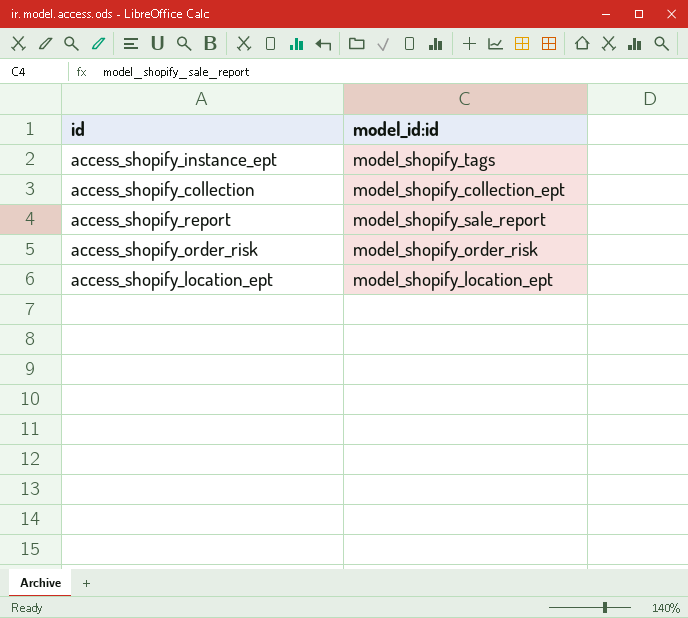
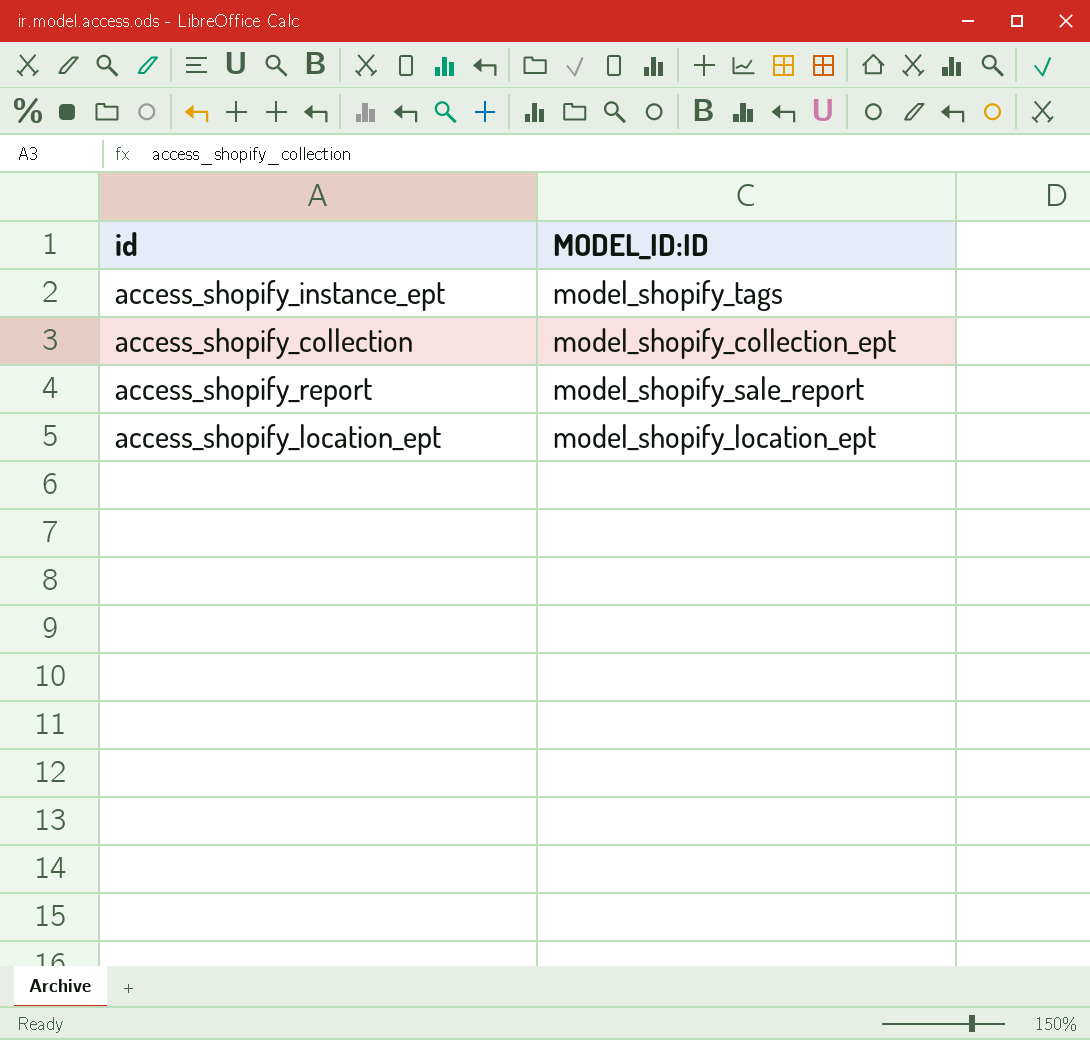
column name: model_id:id -> MODEL_ID:ID
row access_shopify_order_risk: model_shopify_order_risk -> none

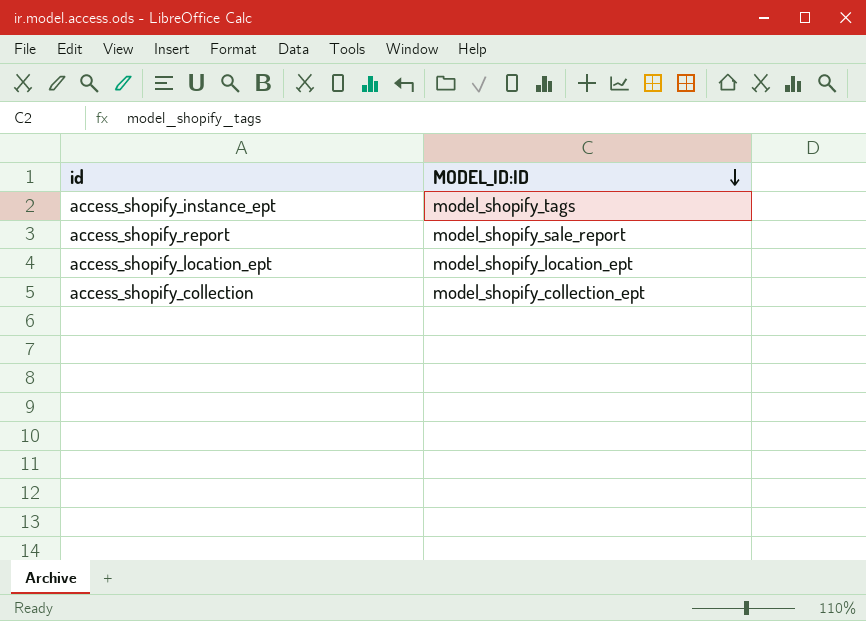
row order: none -> MODEL_ID:ID descending

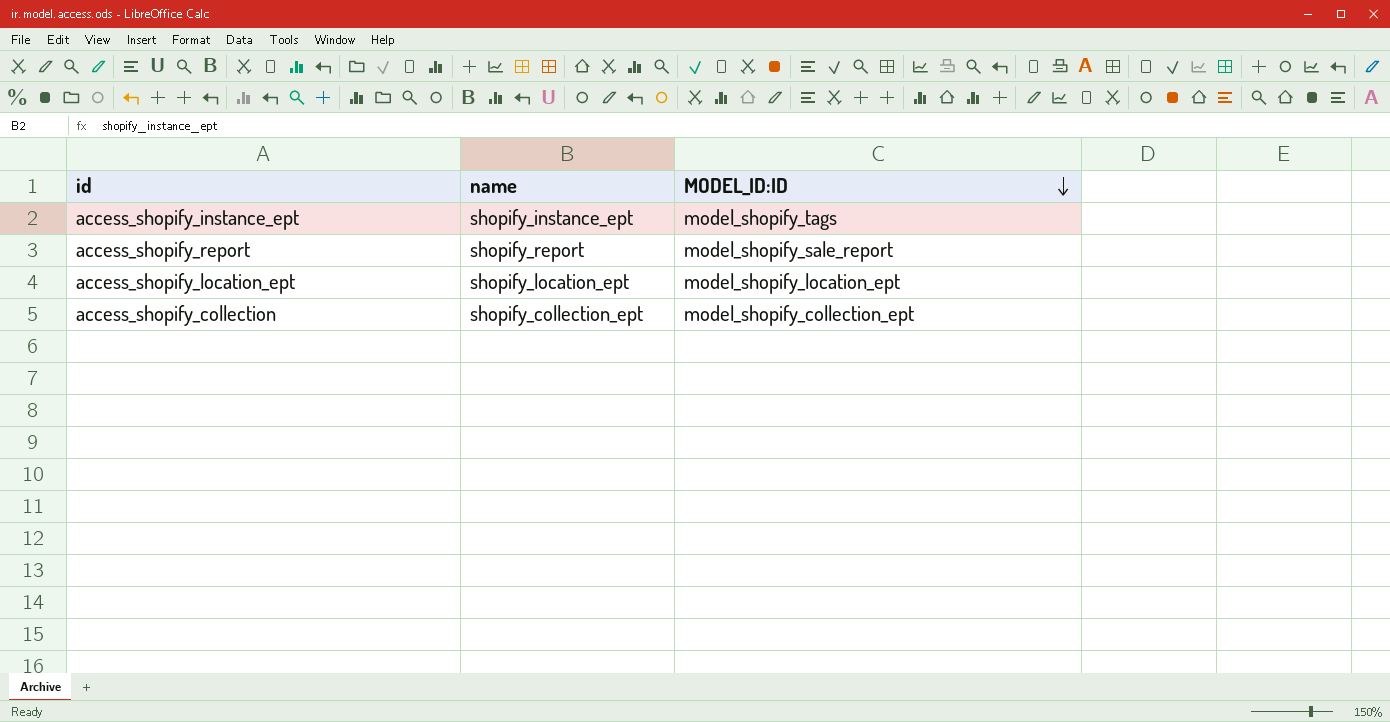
column name | position: none -> 2

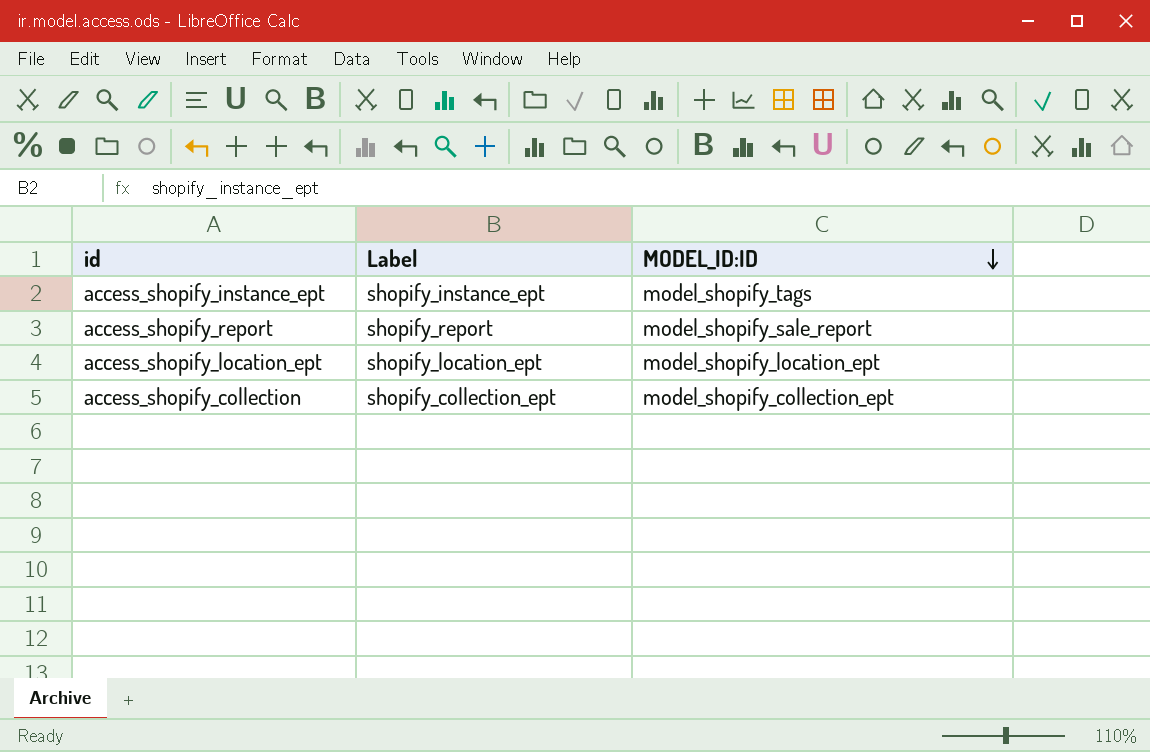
column name: name -> Label

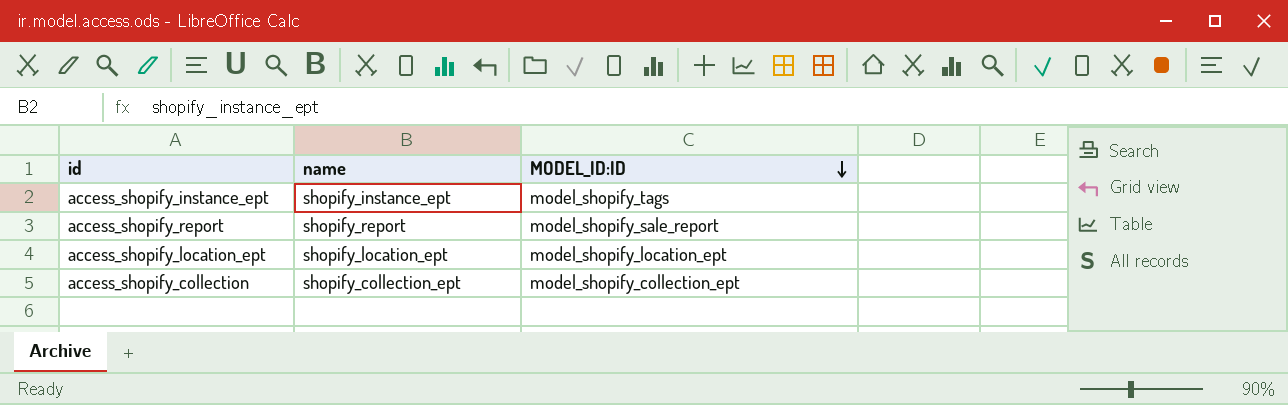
column name: Label -> name

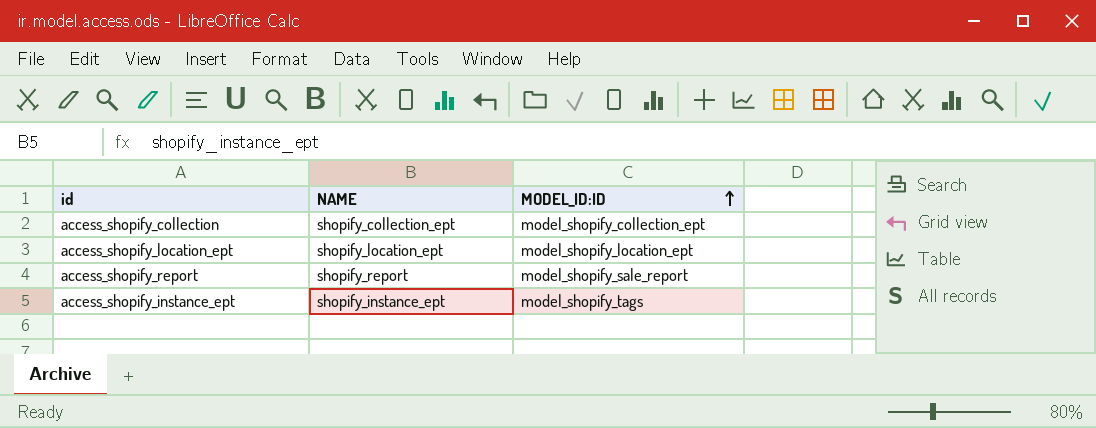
row order: MODEL_ID:ID descending -> MODEL_ID:ID ascending
column name: name -> NAME

